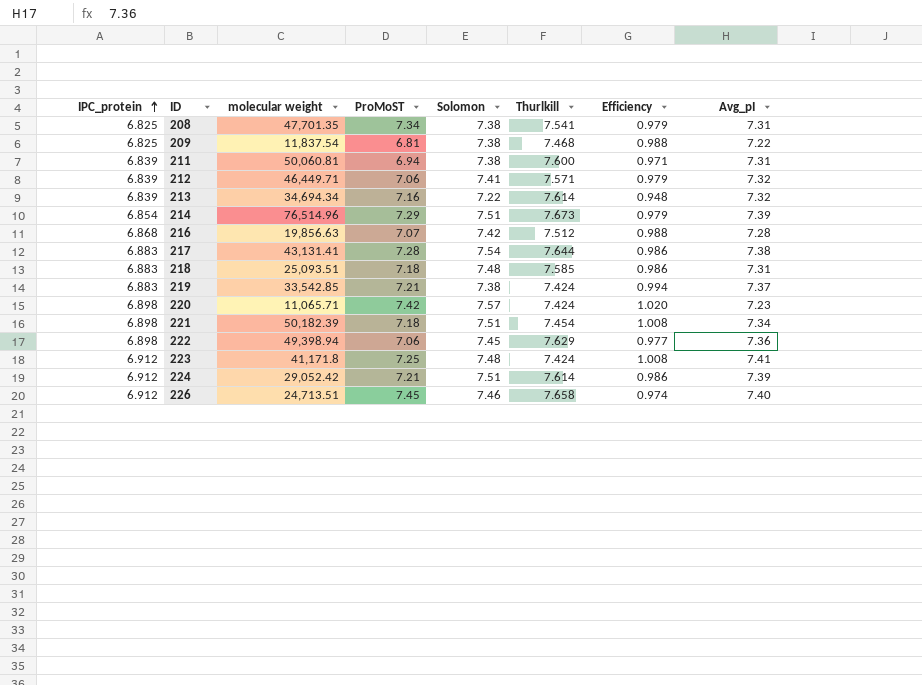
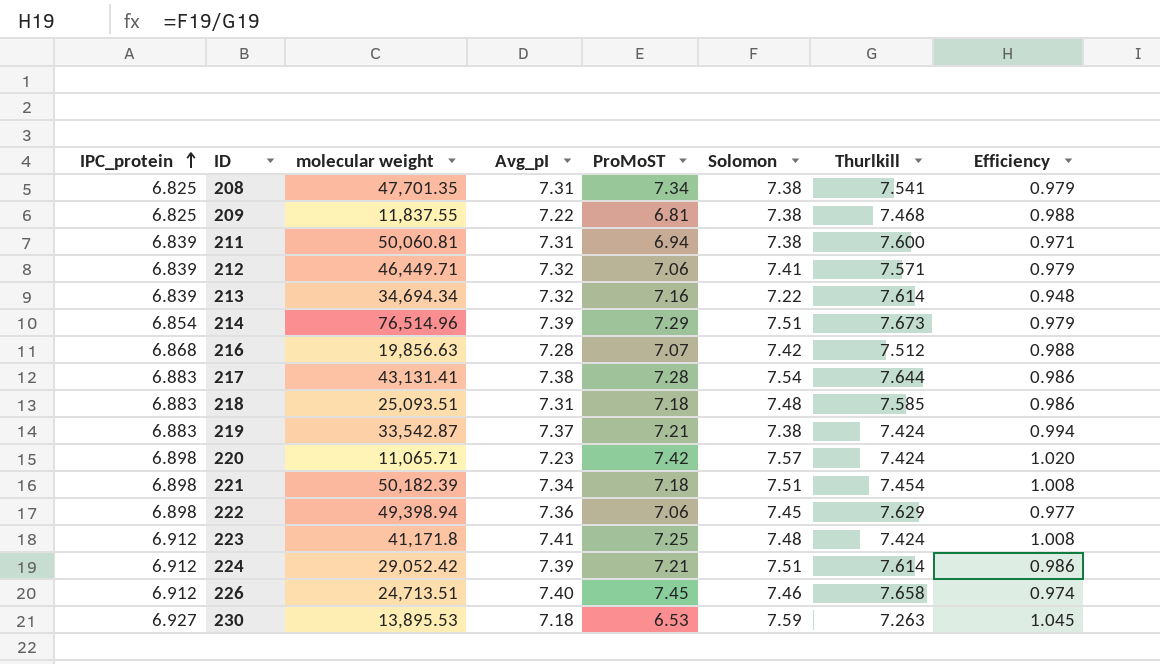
column Avg_pI | position: 8 -> 4
209 | molecular weight: 11,837.54 -> 11,837.55
219 | molecular weight: 33,542.85 -> 33,542.87
row 230: none -> 6.927 | 13,895.53 | 7.18 | 6.53 | 7.59 | 7.263 | 1.045

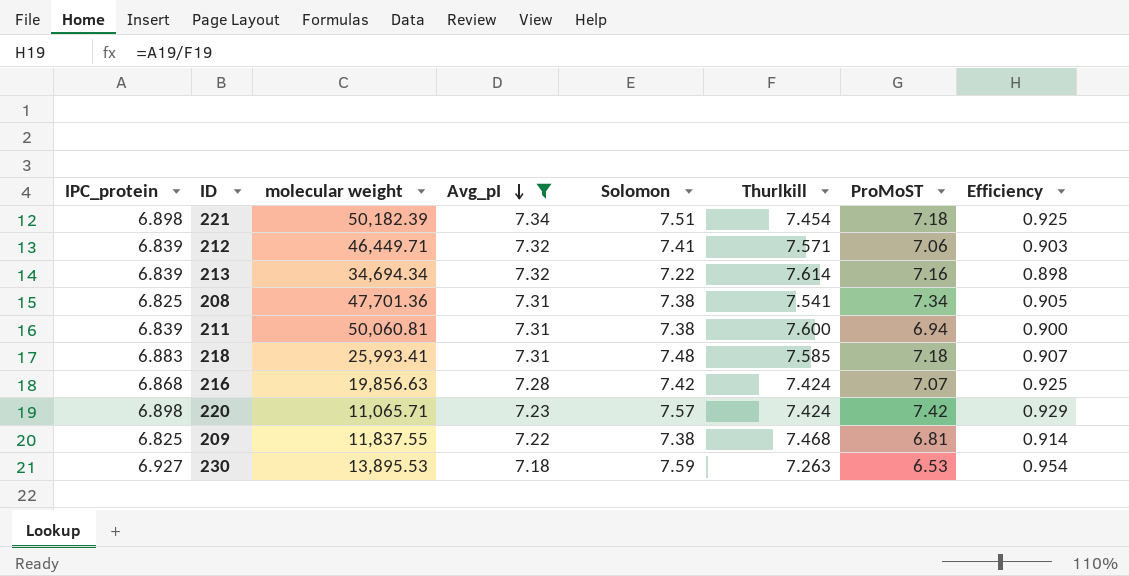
filter: none -> Avg_pI <= 7.34
row order: IPC_protein ascending -> Avg_pI descending
column ProMoST | position: 5 -> 7
column Efficiency | formula: [Solomon] / [Thurlkill] -> [IPC_protein] / [Thurlkill]
208 | molecular weight: 47,701.35 -> 47,701.36
218 | molecular weight: 25,093.51 -> 25,993.41
216 | Thurlkill: 7.512 -> 7.424

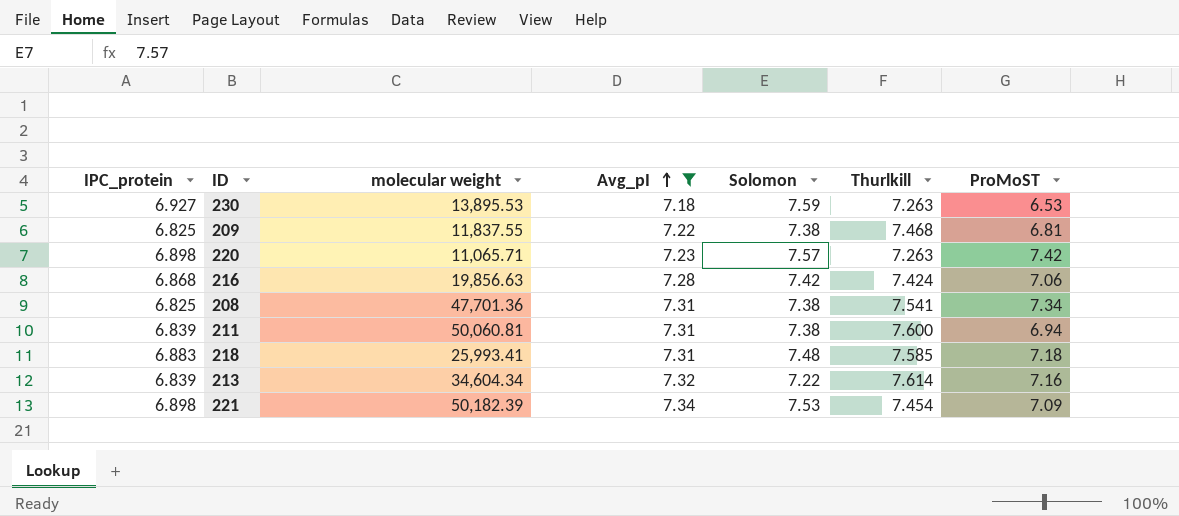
row order: Avg_pI descending -> Avg_pI ascending
column Efficiency | formula: [IPC_protein] / [Thurlkill] -> none
row 212: 6.839 | 46,449.71 | 7.32 | 7.41 | 7.571 | 7.06 | 0.903 -> none
220 | Thurlkill: 7.424 -> 7.263
216 | ProMoST: 7.07 -> 7.06
213 | molecular weight: 34,694.34 -> 34,604.34
221 | Solomon: 7.51 -> 7.53
221 | ProMoST: 7.18 -> 7.09

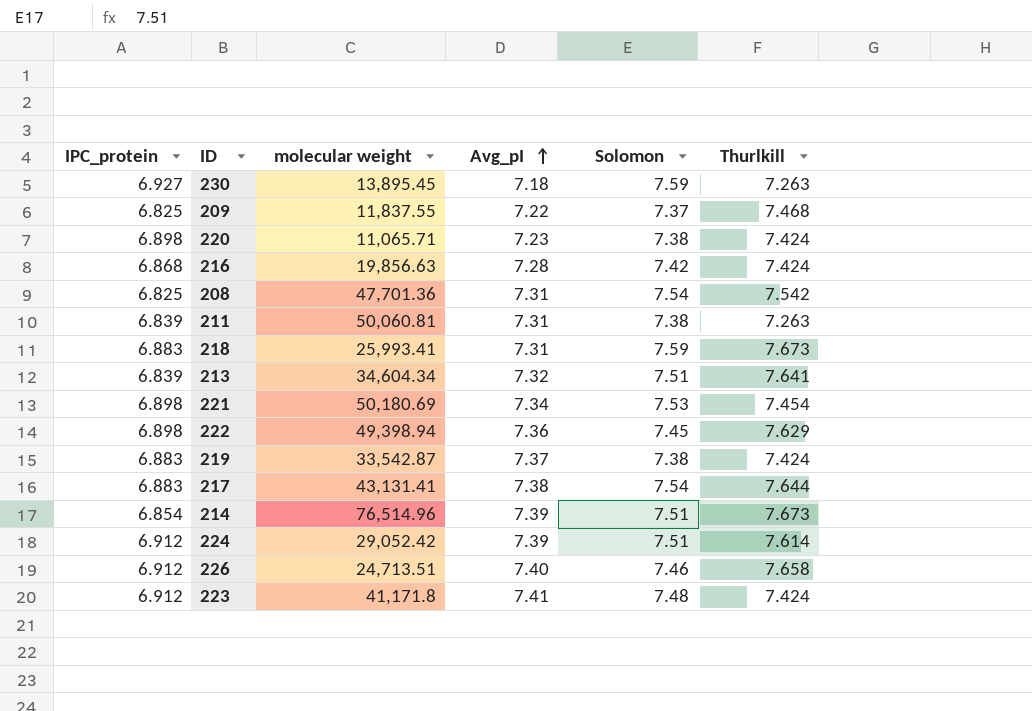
filter: Avg_pI <= 7.34 -> none
column ProMoST | position: 7 -> none
230 | molecular weight: 13,895.53 -> 13,895.45
209 | Solomon: 7.38 -> 7.37
220 | Solomon: 7.57 -> 7.38
220 | Thurlkill: 7.263 -> 7.424
208 | Solomon: 7.38 -> 7.54
208 | Thurlkill: 7.541 -> 7.542
211 | Thurlkill: 7.600 -> 7.263
218 | Solomon: 7.48 -> 7.59
218 | Thurlkill: 7.585 -> 7.673
213 | Solomon: 7.22 -> 7.51
213 | Thurlkill: 7.614 -> 7.641
221 | molecular weight: 50,182.39 -> 50,180.69

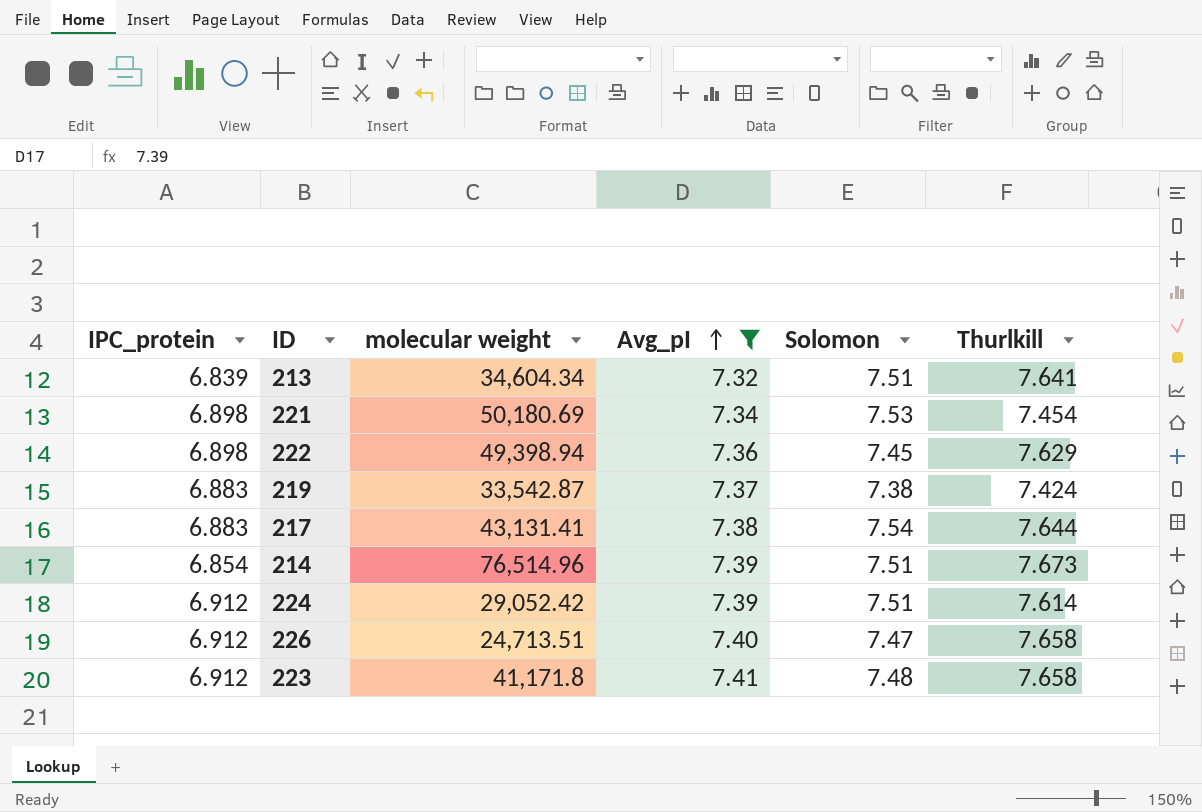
filter: none -> Avg_pI >= 7.32
226 | Solomon: 7.46 -> 7.47
223 | Thurlkill: 7.424 -> 7.658

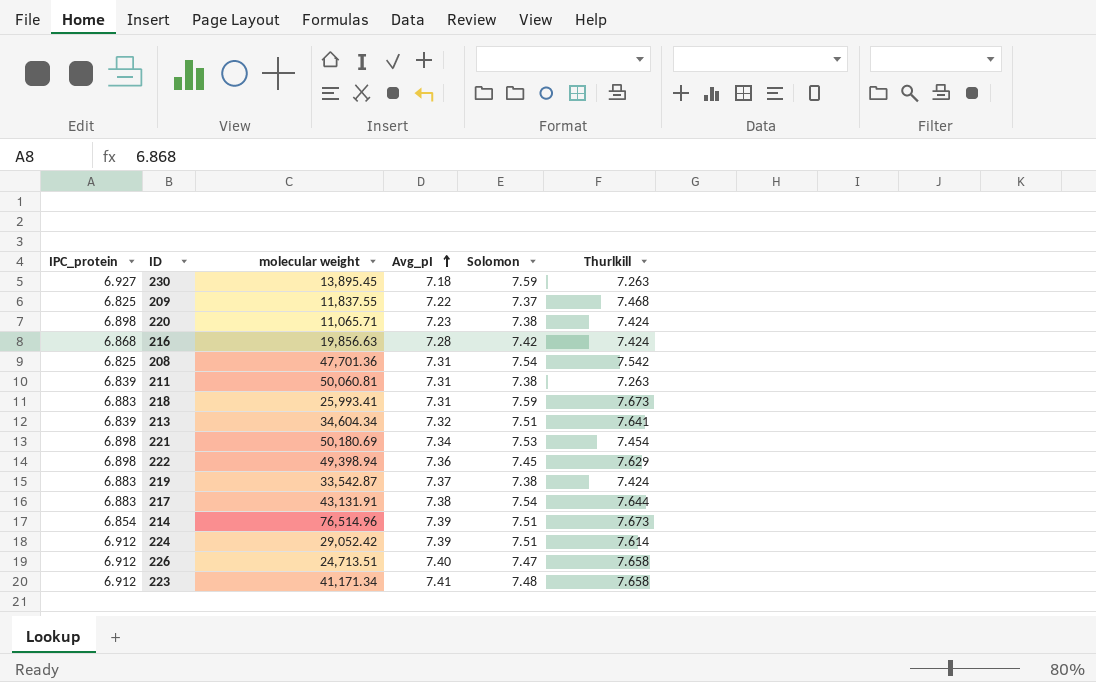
filter: Avg_pI >= 7.32 -> none
217 | molecular weight: 43,131.41 -> 43,131.91
223 | molecular weight: 41,171.8 -> 41,171.34

